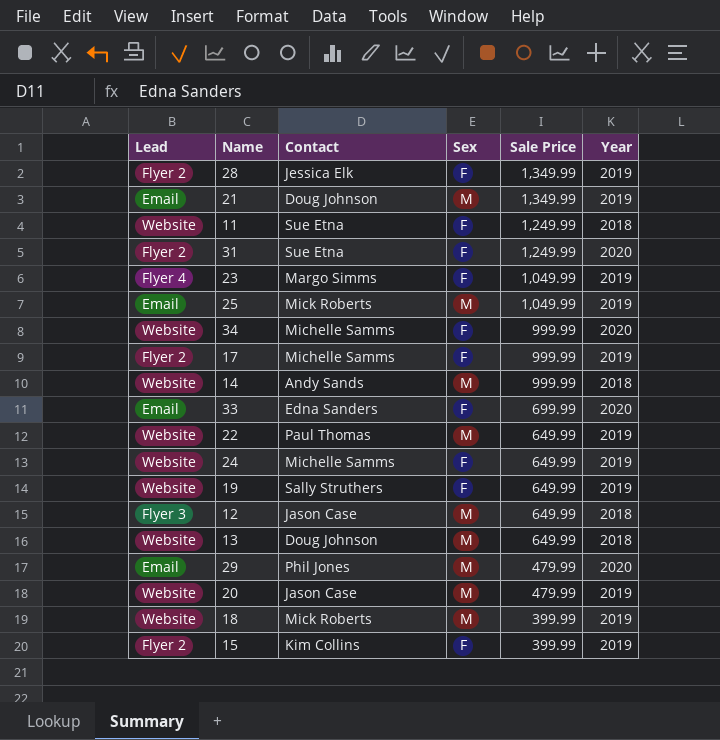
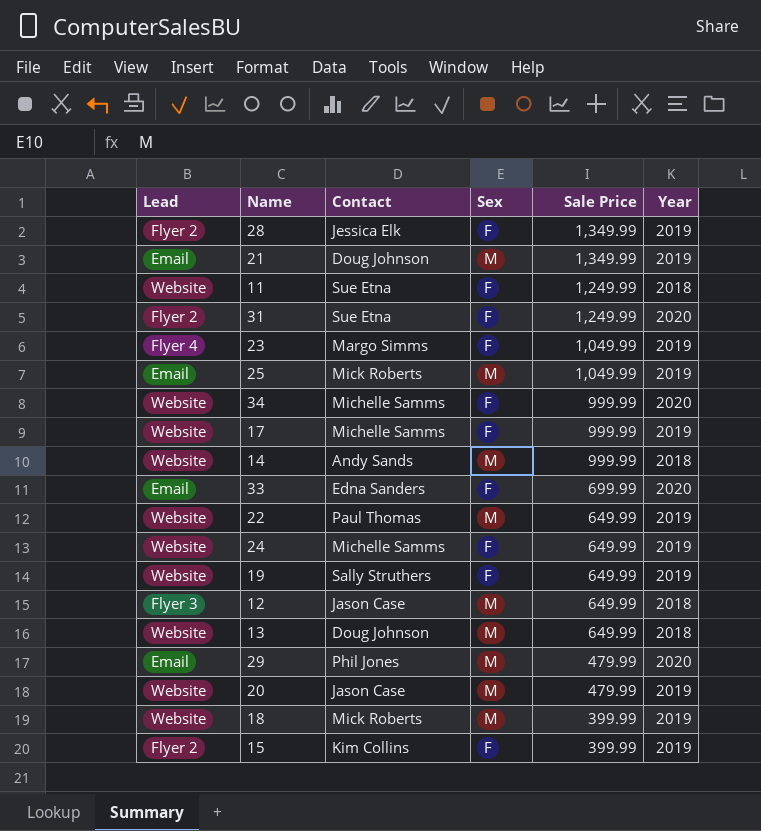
17 | Lead: Flyer 2 -> Website

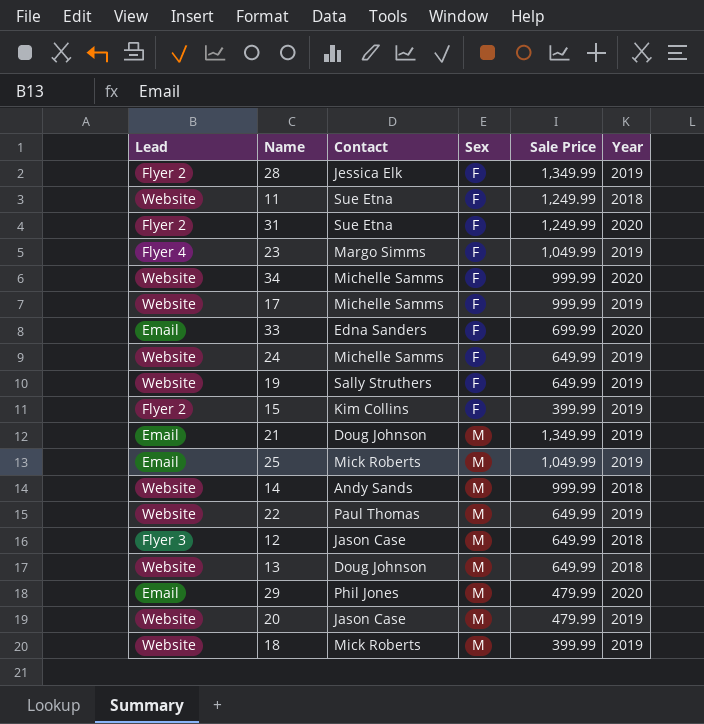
row order: Sale Price descending -> Sex ascending

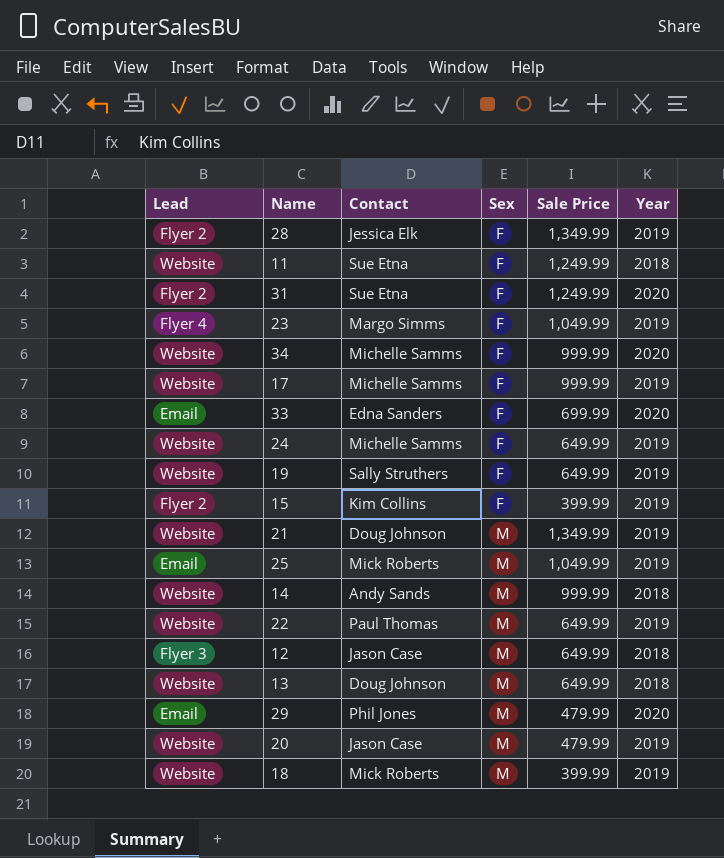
21 | Lead: Email -> Website

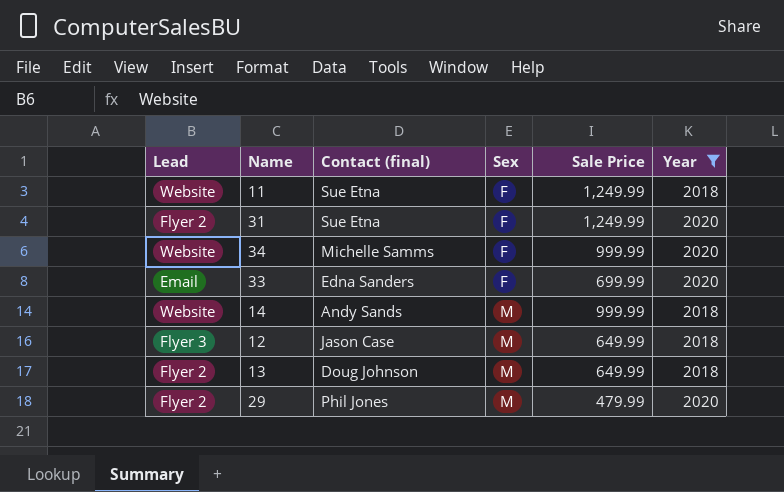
filter: none -> Year != 2019
column name: Contact -> Contact (final)
13 | Lead: Website -> Flyer 2
29 | Lead: Email -> Flyer 2

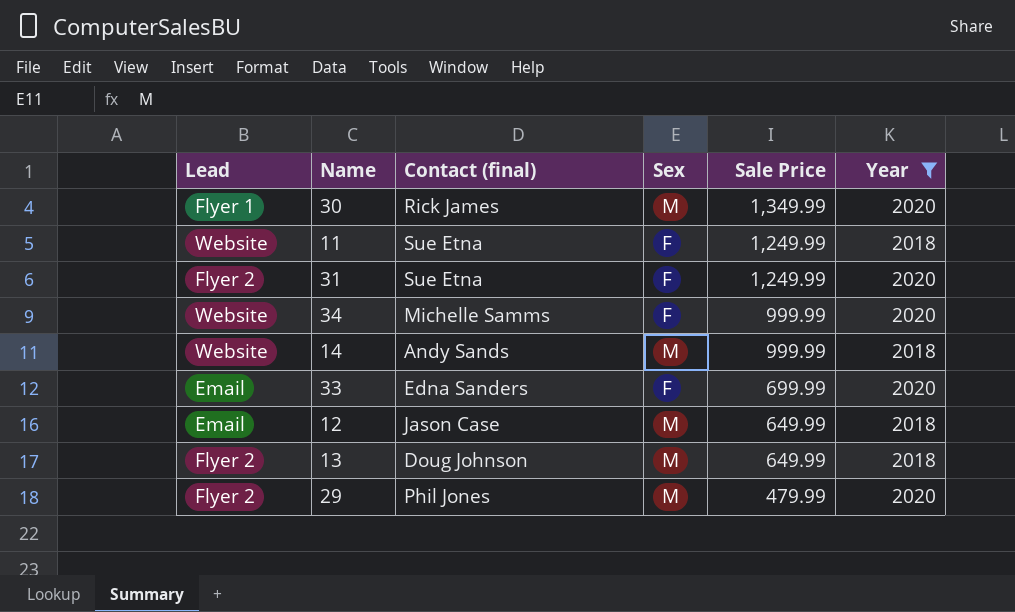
row order: Sex ascending -> Sale Price descending
row 30: none -> Flyer 1 | Rick James | M | 1,349.99 | 2020
12 | Lead: Flyer 3 -> Email

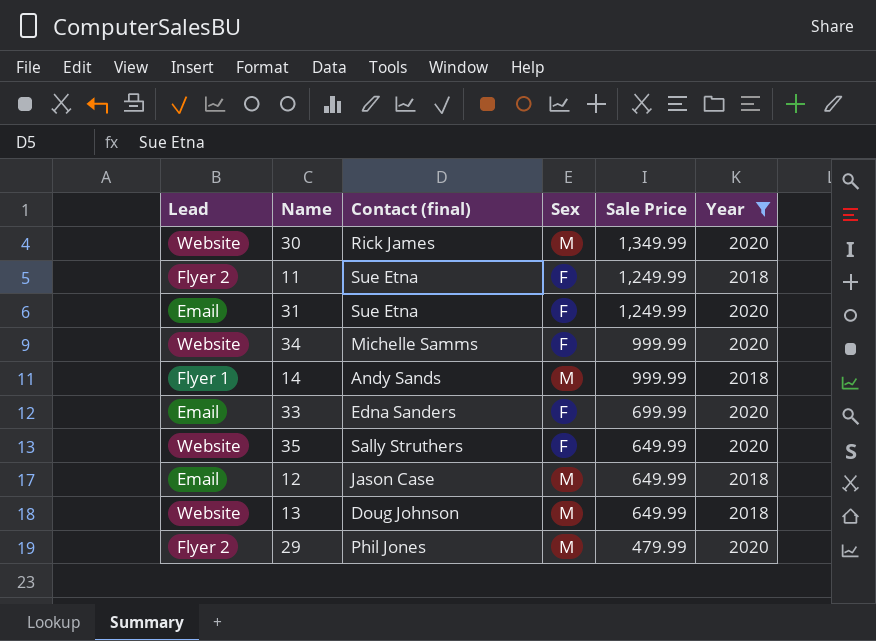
30 | Lead: Flyer 1 -> Website
11 | Lead: Website -> Flyer 2
31 | Lead: Flyer 2 -> Email
14 | Lead: Website -> Flyer 1
row 35: none -> Website | Sally Struthers | F | 649.99 | 2020
13 | Lead: Flyer 2 -> Website

